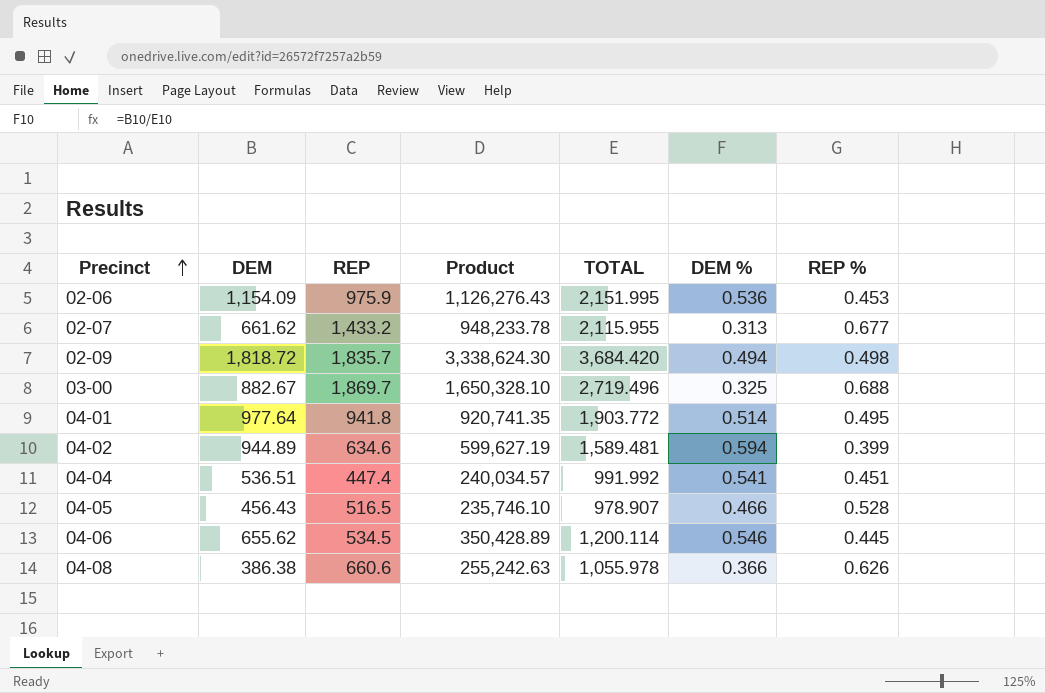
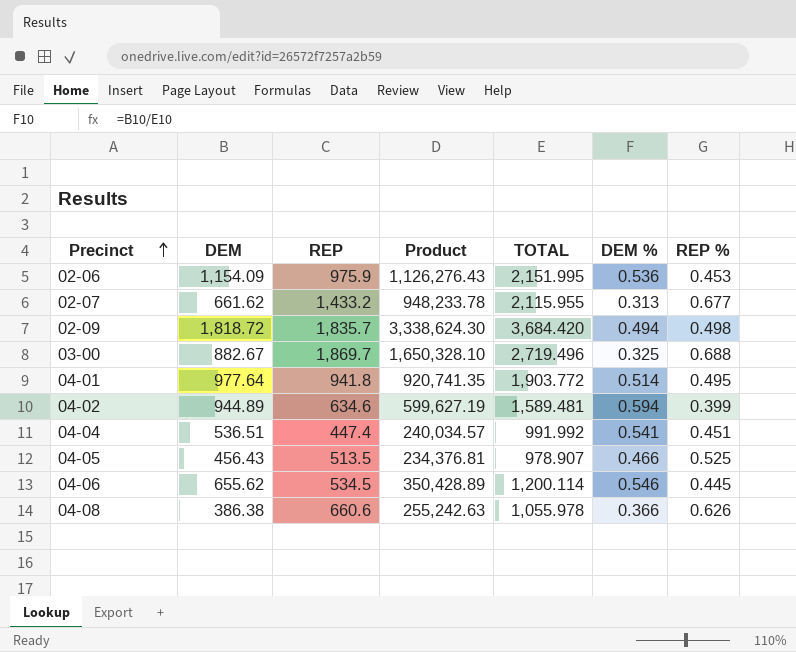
04-05 | REP: 516.5 -> 513.5
04-05 | Product: 235,746.10 -> 234,376.81
04-05 | REP %: 0.528 -> 0.525

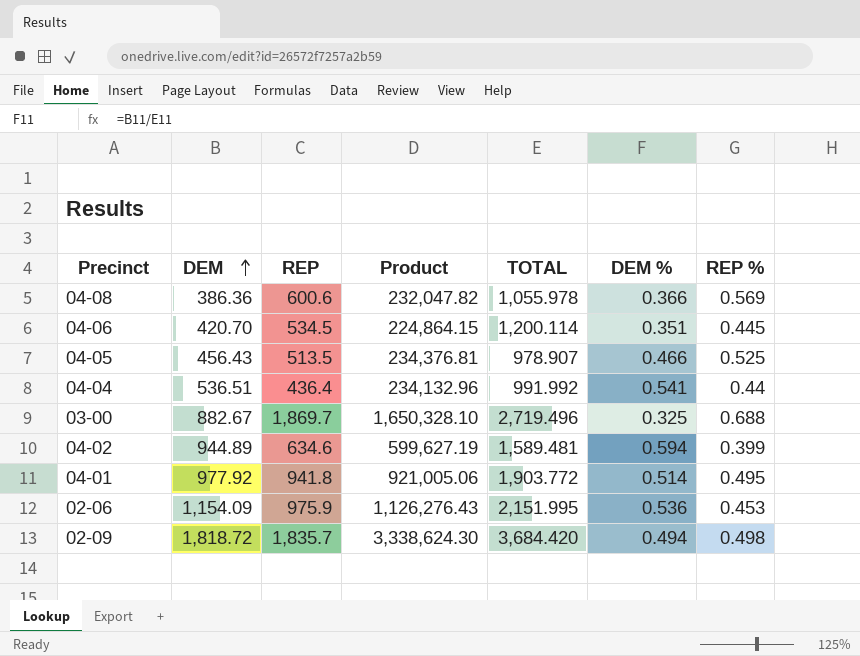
row order: Precinct ascending -> DEM ascending
row 02-07: 661.62 | 1,433.2 | 948,233.78 | 2,115.955 | 0.313 | 0.677 -> none
04-08 | DEM: 386.38 -> 386.36
04-08 | REP: 660.6 -> 600.6
04-08 | Product: 255,242.63 -> 232,047.82
04-08 | REP %: 0.626 -> 0.569
04-06 | DEM: 655.62 -> 420.70
04-06 | Product: 350,428.89 -> 224,864.15
04-06 | DEM %: 0.546 -> 0.351
04-04 | REP: 447.4 -> 436.4
04-04 | Product: 240,034.57 -> 234,132.96
04-04 | REP %: 0.451 -> 0.44
04-01 | DEM: 977.64 -> 977.92
04-01 | Product: 920,741.35 -> 921,005.06

